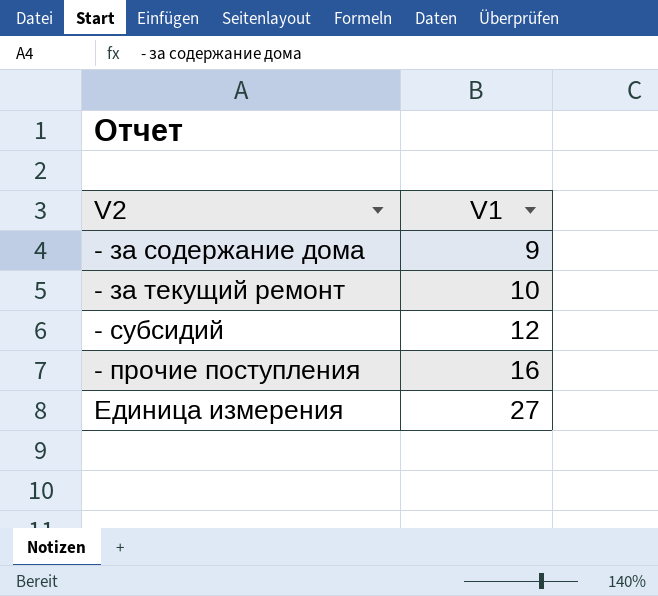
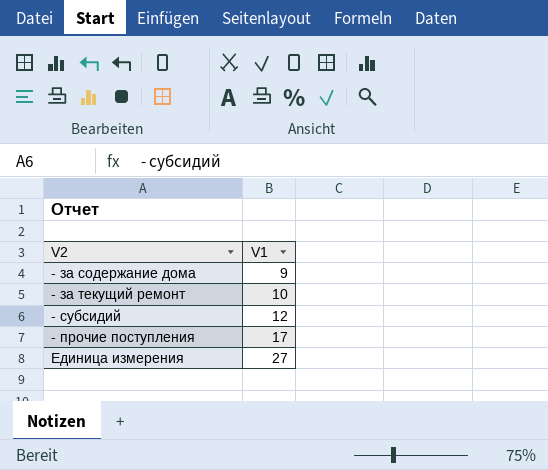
- прочие поступления | V1: 16 -> 17

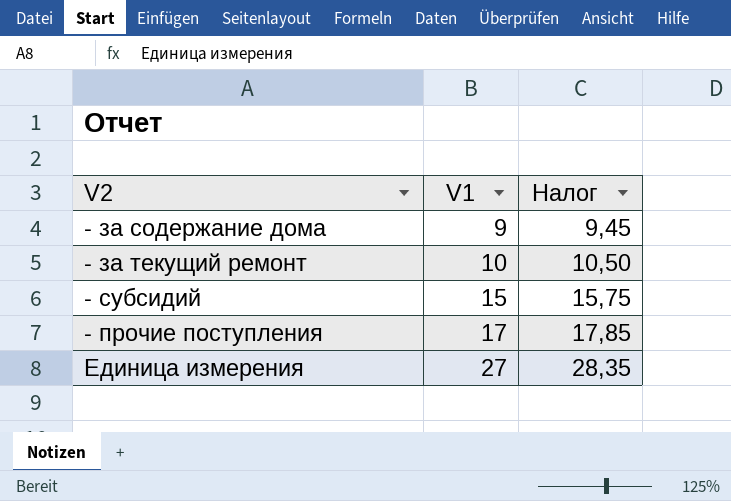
column Налог | formula: none -> [V1] * 1,05
- субсидий | V1: 12 -> 15

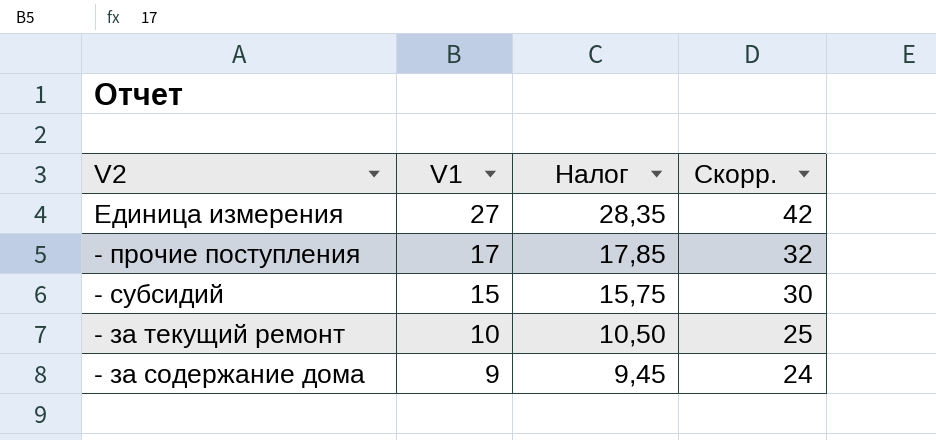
row order: V1 ascending -> V1 descending
column Скорр. | formula: none -> [V1] + 15

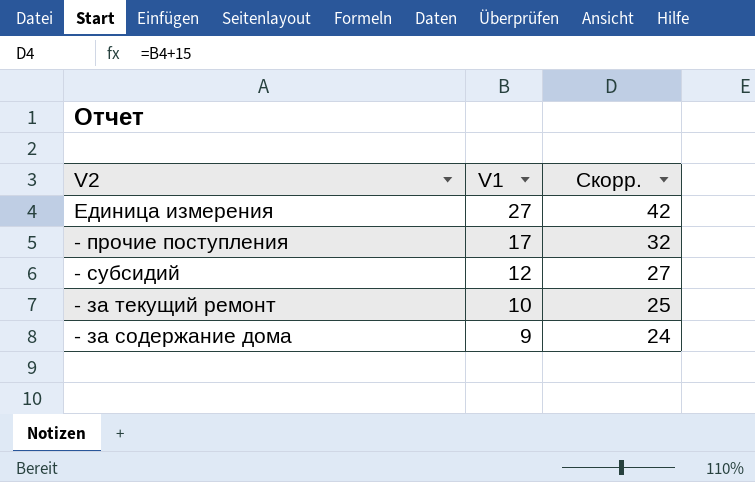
column Налог | formula: [V1] * 1,05 -> none
- субсидий | V1: 15 -> 12
- субсидий | Скорр.: 30 -> 27

